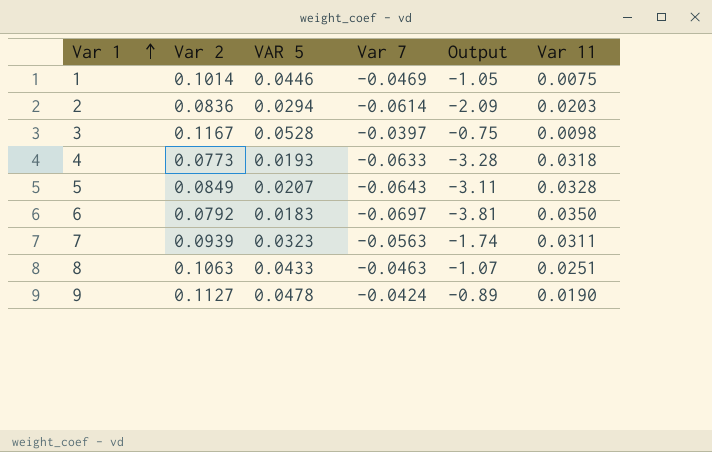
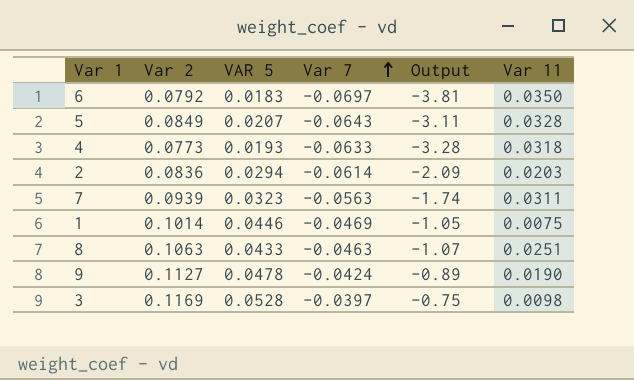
row order: Var 1 ascending -> Var 7 ascending
3 | Var 2: 0.1167 -> 0.1169

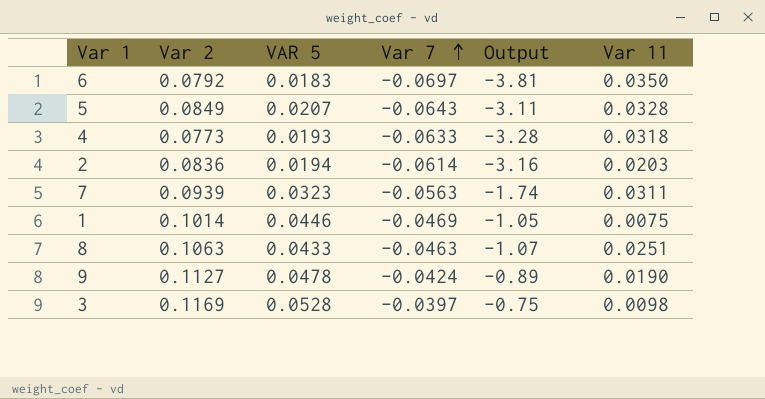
2 | VAR 5: 0.0294 -> 0.0194
2 | Output: -2.09 -> -3.16

